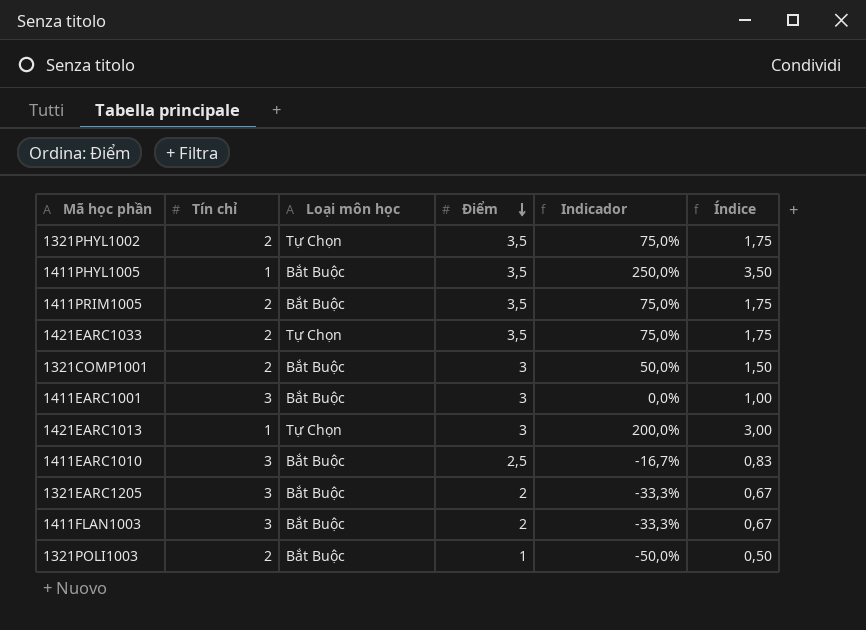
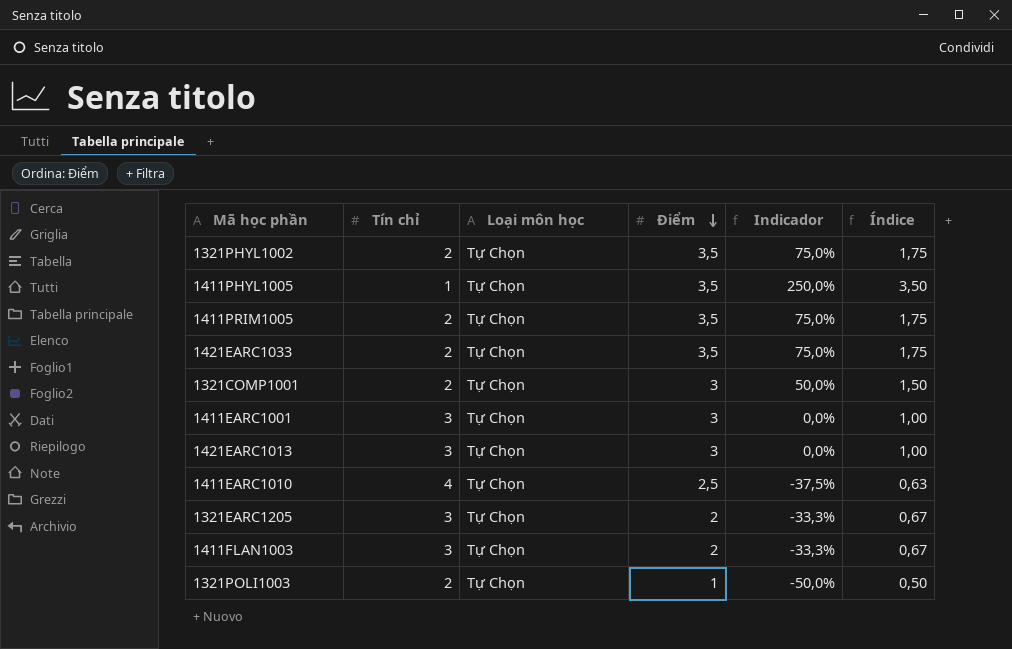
1411PHYL1005 | Loại môn học: Bắt Buộc -> Tự Chọn
1411PRIM1005 | Loại môn học: Bắt Buộc -> Tự Chọn
1321COMP1001 | Loại môn học: Bắt Buộc -> Tự Chọn
1411EARC1001 | Loại môn học: Bắt Buộc -> Tự Chọn
1421EARC1013 | Tín chỉ: 1 -> 3
1421EARC1013 | Indicador: 200,0% -> 0,0%
1421EARC1013 | Índice: 3,00 -> 1,00
1411EARC1010 | Tín chỉ: 3 -> 4
1411EARC1010 | Loại môn học: Bắt Buộc -> Tự Chọn
1411EARC1010 | Indicador: -16,7% -> -37,5%
1411EARC1010 | Índice: 0,83 -> 0,63
1321EARC1205 | Loại môn học: Bắt Buộc -> Tự Chọn
1411FLAN1003 | Loại môn học: Bắt Buộc -> Tự Chọn
1321POLI1003 | Loại môn học: Bắt Buộc -> Tự Chọn

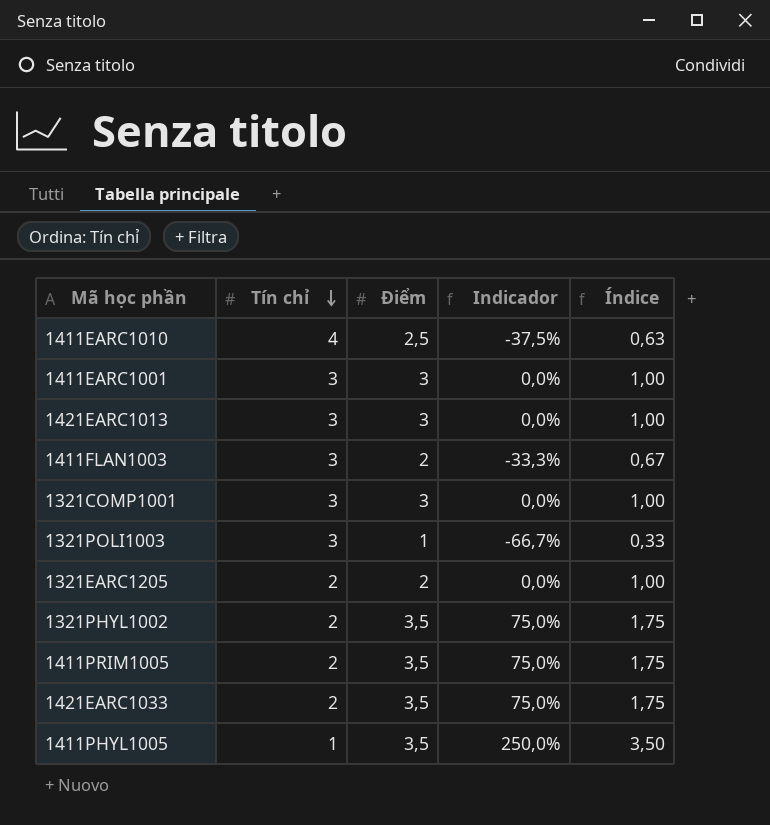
row order: Điểm descending -> Tín chỉ descending
column Loại môn học | position: 3 -> none
1321COMP1001 | Tín chỉ: 2 -> 3
1321COMP1001 | Indicador: 50,0% -> 0,0%
1321COMP1001 | Índice: 1,50 -> 1,00
1321POLI1003 | Tín chỉ: 2 -> 3
1321POLI1003 | Indicador: -50,0% -> -66,7%
1321POLI1003 | Índice: 0,50 -> 0,33
1321EARC1205 | Tín chỉ: 3 -> 2
1321EARC1205 | Indicador: -33,3% -> 0,0%
1321EARC1205 | Índice: 0,67 -> 1,00

